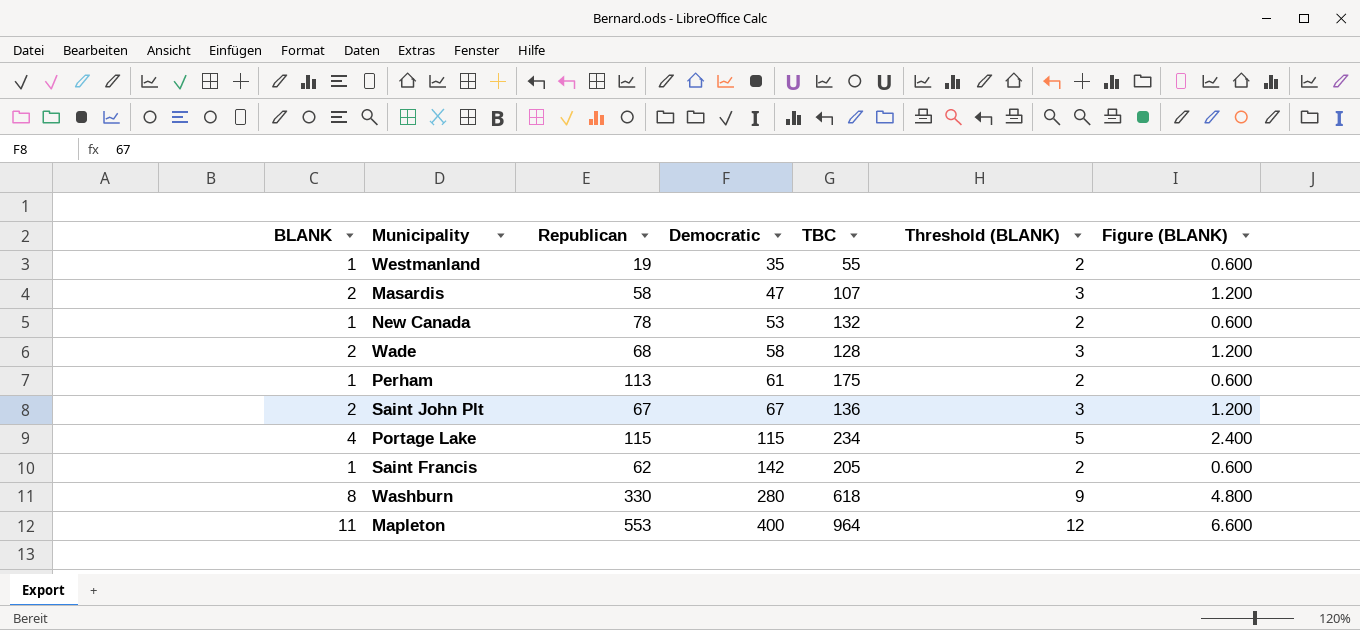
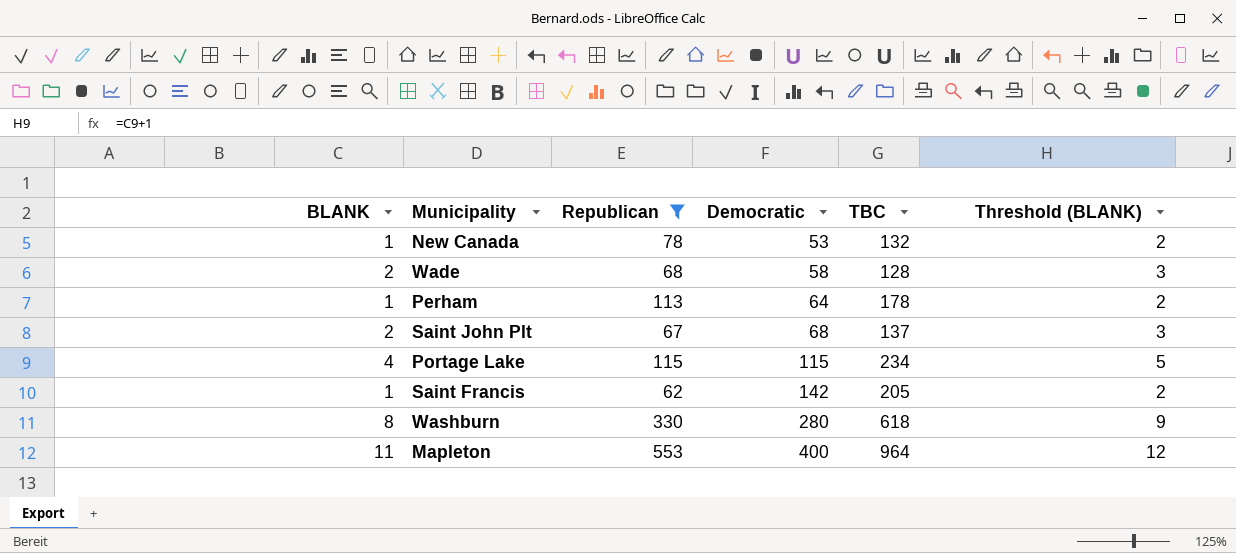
filter: none -> Republican >= 62
column Figure (BLANK) | formula: [BLANK] * 0.6 -> none
Perham | Democratic: 61 -> 64
Perham | TBC: 175 -> 178
Saint John Plt | Democratic: 67 -> 68
Saint John Plt | TBC: 136 -> 137

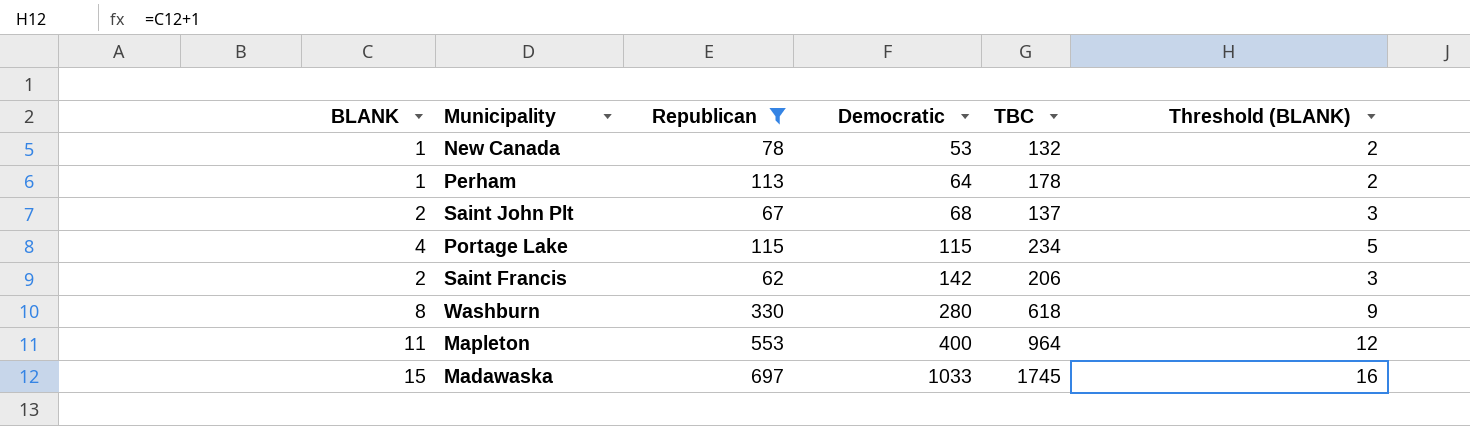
row Wade: 2 | 68 | 58 | 128 | 3 -> none
Saint Francis | BLANK: 1 -> 2
Saint Francis | TBC: 205 -> 206
Saint Francis | Threshold (BLANK): 2 -> 3
row Madawaska: none -> 15 | 697 | 1033 | 1745 | 16

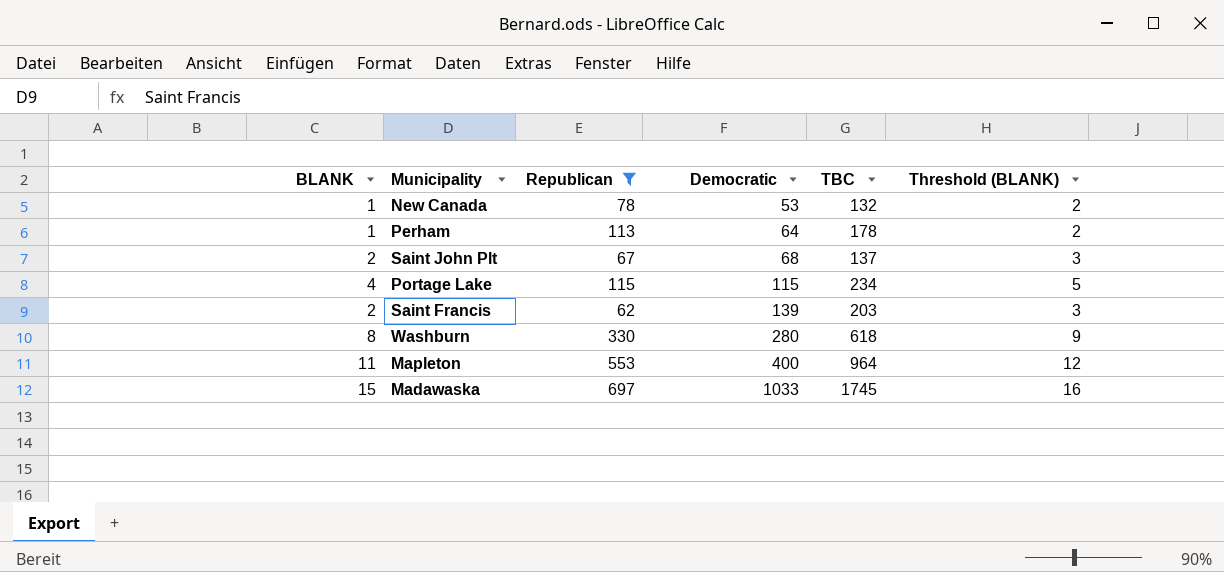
Saint Francis | Democratic: 142 -> 139
Saint Francis | TBC: 206 -> 203

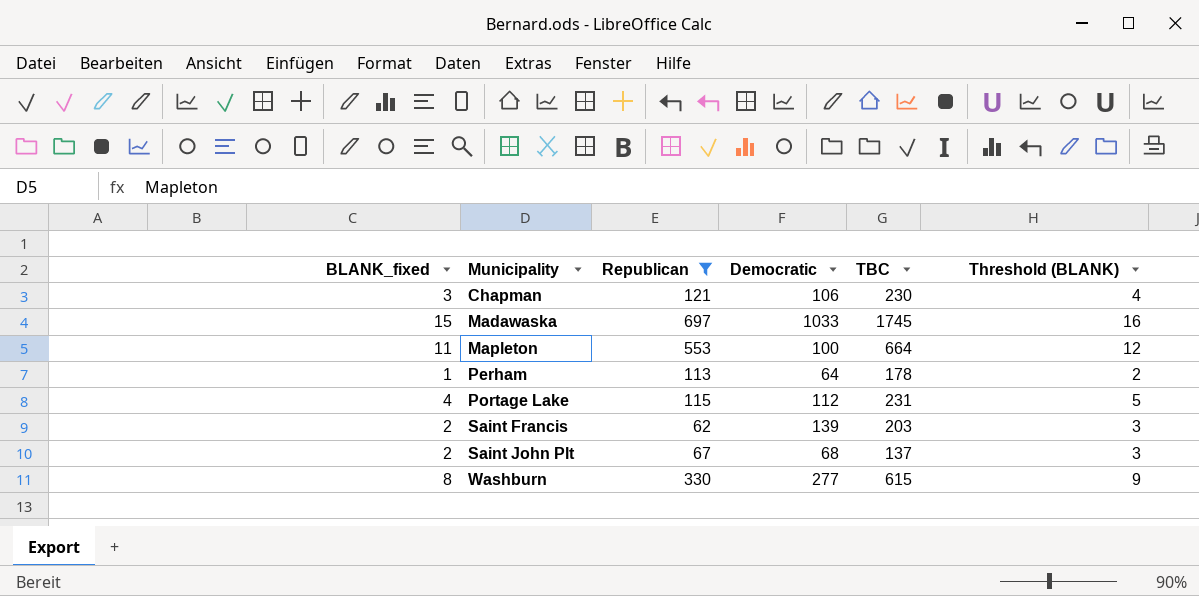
row order: Democratic ascending -> Municipality ascending
column name: BLANK -> BLANK_fixed
row New Canada: 1 | 78 | 53 | 132 | 2 -> none
row Chapman: none -> 3 | 121 | 106 | 230 | 4
Mapleton | Democratic: 400 -> 100
Mapleton | TBC: 964 -> 664
Portage Lake | Democratic: 115 -> 112
Portage Lake | TBC: 234 -> 231
Washburn | Democratic: 280 -> 277
Washburn | TBC: 618 -> 615

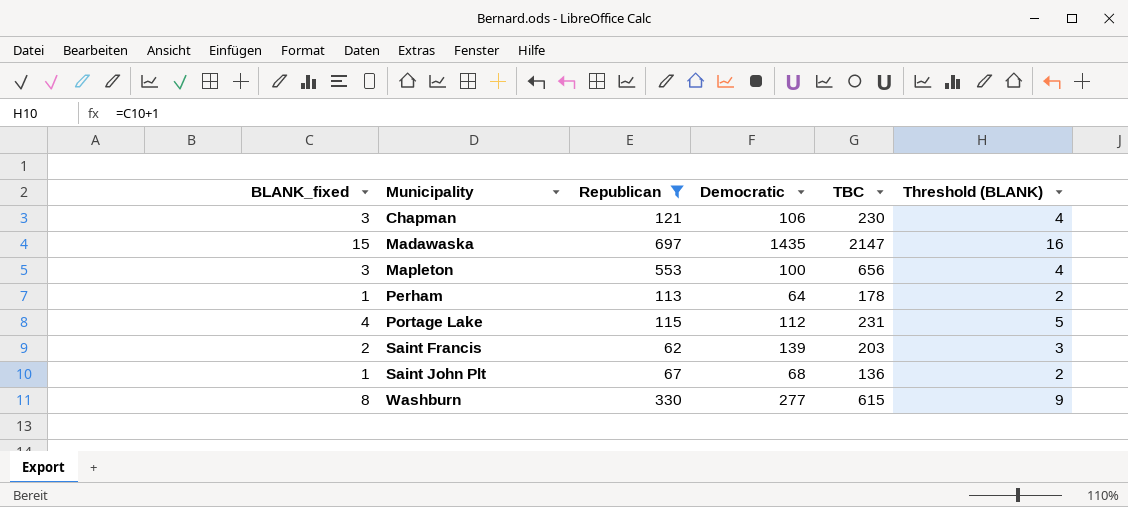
Madawaska | Democratic: 1033 -> 1435
Madawaska | TBC: 1745 -> 2147
Mapleton | BLANK_fixed: 11 -> 3
Mapleton | TBC: 664 -> 656
Mapleton | Threshold (BLANK): 12 -> 4
Saint John Plt | BLANK_fixed: 2 -> 1
Saint John Plt | TBC: 137 -> 136
Saint John Plt | Threshold (BLANK): 3 -> 2

